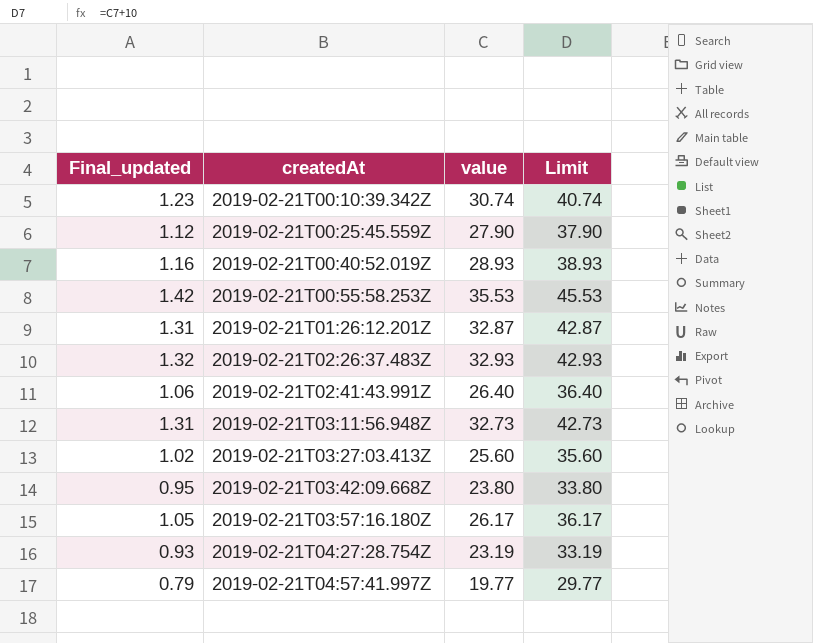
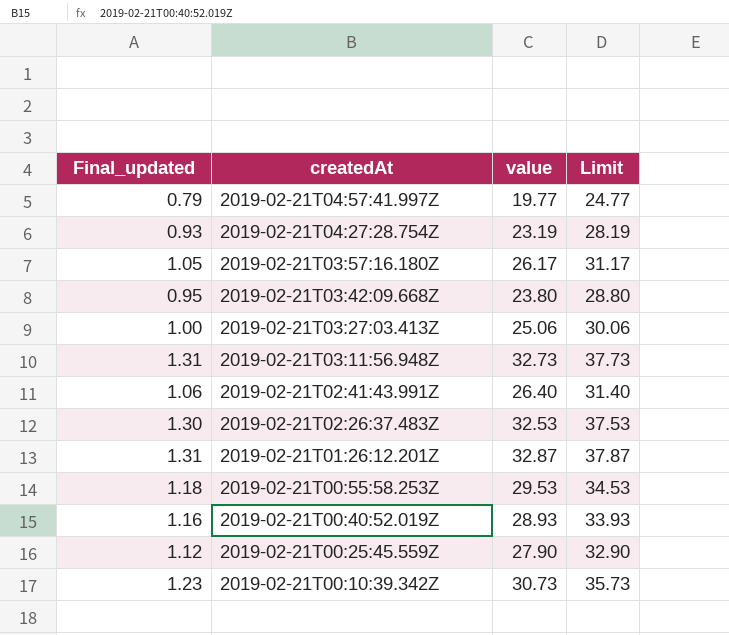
row order: createdAt ascending -> createdAt descending
column Limit | formula: [value] + 10 -> [value] + 5
2019-02-21T03:27:03.413Z | Final_updated: 1.02 -> 1.00
2019-02-21T03:27:03.413Z | value: 25.60 -> 25.06
2019-02-21T02:26:37.483Z | Final_updated: 1.32 -> 1.30
2019-02-21T02:26:37.483Z | value: 32.93 -> 32.53
2019-02-21T00:55:58.253Z | Final_updated: 1.42 -> 1.18
2019-02-21T00:55:58.253Z | value: 35.53 -> 29.53
2019-02-21T00:10:39.342Z | value: 30.74 -> 30.73

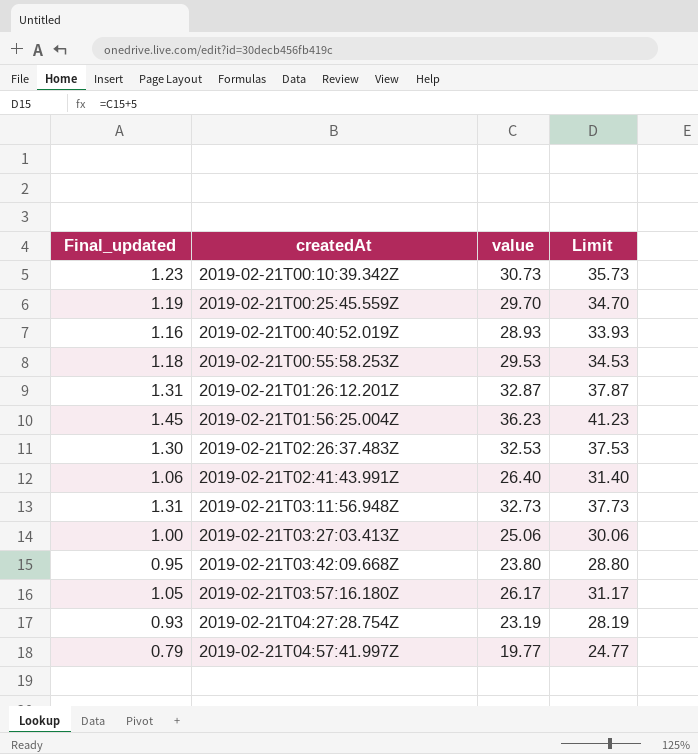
row order: createdAt descending -> createdAt ascending
2019-02-21T00:25:45.559Z | Final_updated: 1.12 -> 1.19
2019-02-21T00:25:45.559Z | value: 27.90 -> 29.70
2019-02-21T00:25:45.559Z | Limit: 32.90 -> 34.70
row 2019-02-21T01:56:25.004Z: none -> 1.45 | 36.23 | 41.23

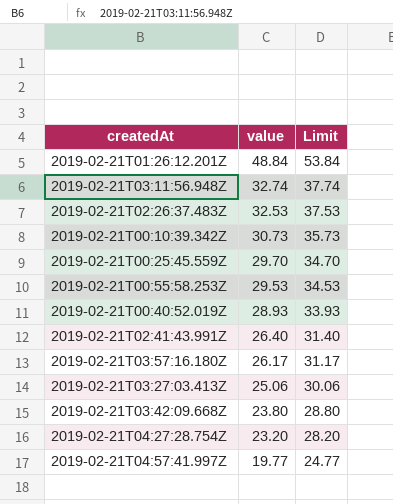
row order: createdAt ascending -> value descending
column Final_updated | formula: [value] * 0.04 -> none
row 2019-02-21T01:56:25.004Z: 1.45 | 36.23 | 41.23 -> none
2019-02-21T01:26:12.201Z | value: 32.87 -> 48.84
2019-02-21T01:26:12.201Z | Limit: 37.87 -> 53.84
2019-02-21T03:11:56.948Z | value: 32.73 -> 32.74
2019-02-21T03:11:56.948Z | Limit: 37.73 -> 37.74
2019-02-21T04:27:28.754Z | value: 23.19 -> 23.20
2019-02-21T04:27:28.754Z | Limit: 28.19 -> 28.20

